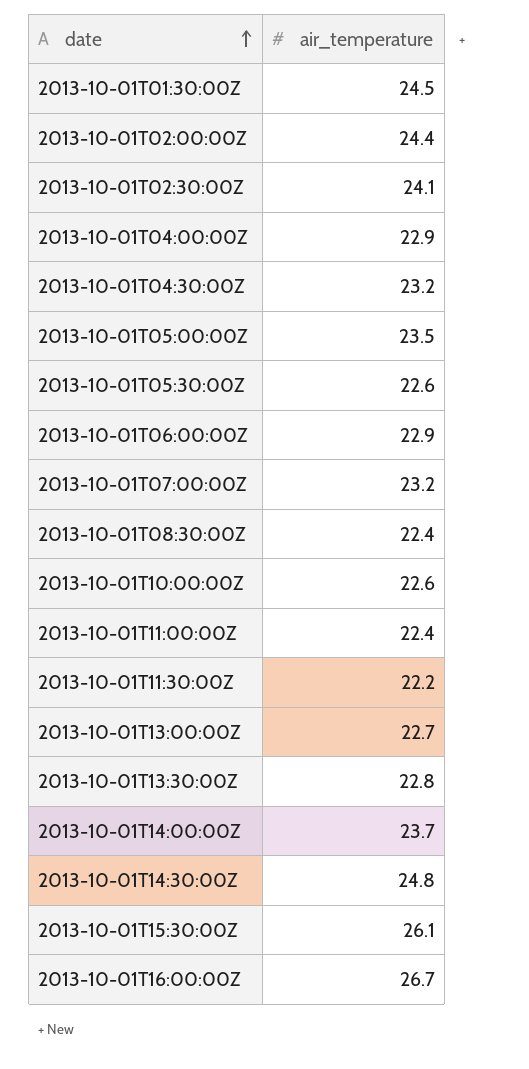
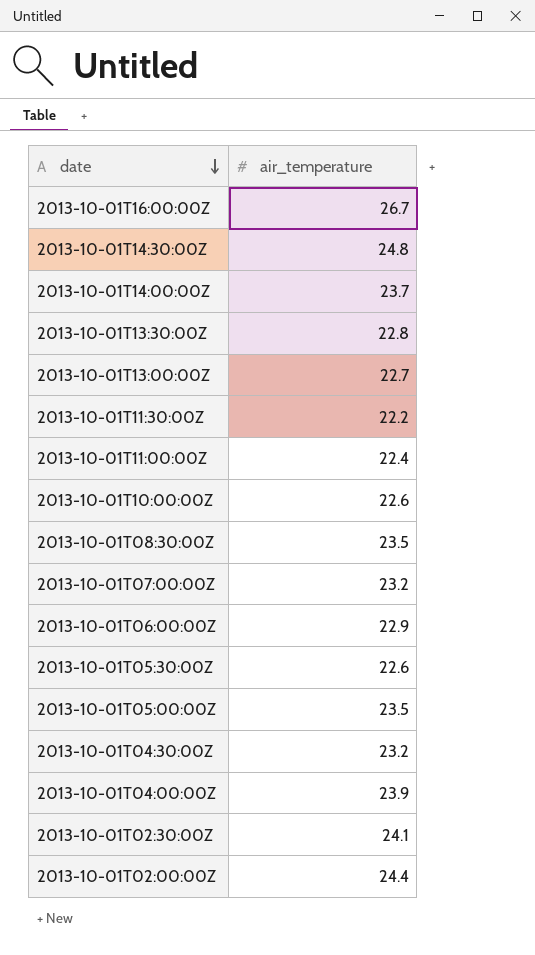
row order: date ascending -> date descending
row 2013-10-01T01:30:00Z: 24.5 -> none
row 2013-10-01T15:30:00Z: 26.1 -> none
2013-10-01T08:30:00Z | air_temperature: 22.4 -> 23.5
2013-10-01T04:00:00Z | air_temperature: 22.9 -> 23.9

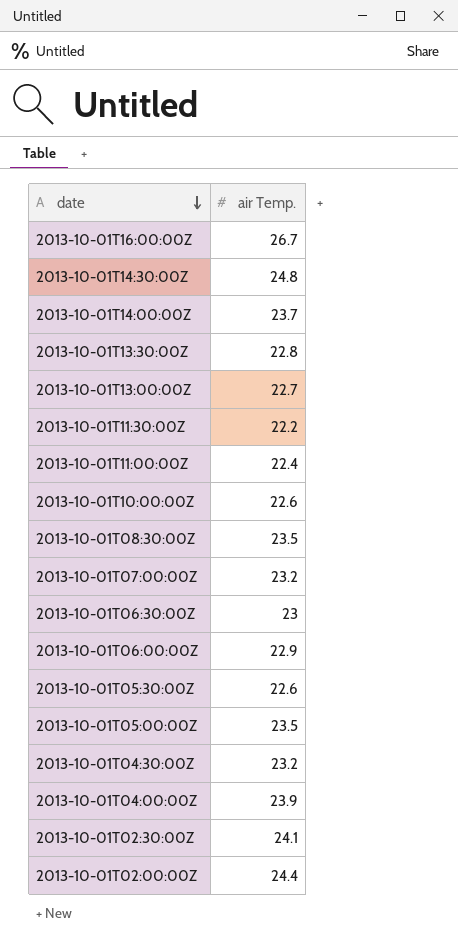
column name: air_temperature -> air Temp.
row 2013-10-01T06:30:00Z: none -> 23

